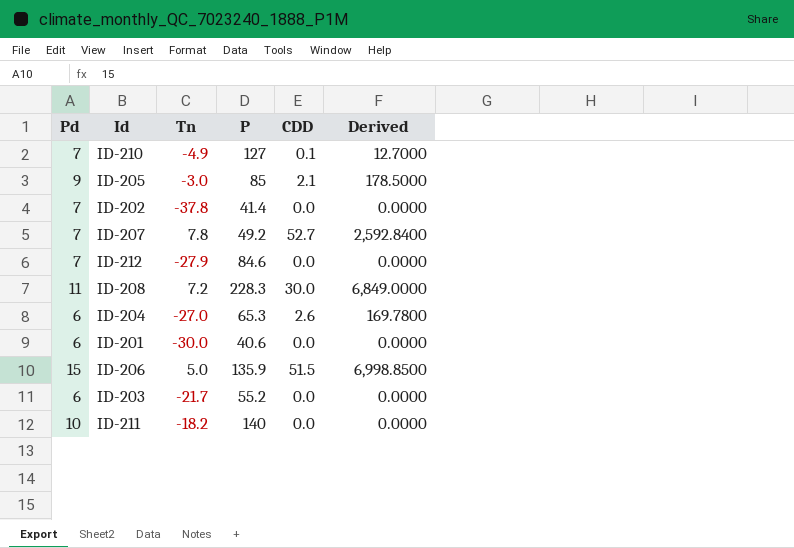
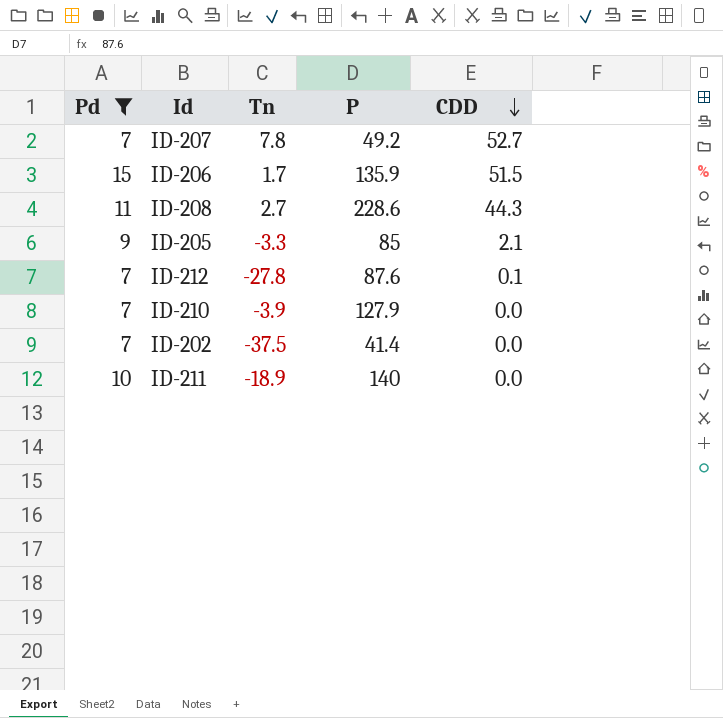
filter: none -> Pd != 6
row order: none -> CDD descending
column Derived | formula: [P] * [CDD] -> none
ID-206 | Tn: 5.0 -> 1.7
ID-208 | Tn: 7.2 -> 2.7
ID-208 | P: 228.3 -> 228.6
ID-208 | CDD: 30.0 -> 44.3
ID-205 | Tn: -3.0 -> -3.3
ID-212 | Tn: -27.9 -> -27.8
ID-212 | P: 84.6 -> 87.6
ID-212 | CDD: 0.0 -> 0.1
ID-210 | Tn: -4.9 -> -3.9
ID-210 | P: 127 -> 127.9
ID-210 | CDD: 0.1 -> 0.0
ID-202 | Tn: -37.8 -> -37.5
ID-211 | Tn: -18.2 -> -18.9

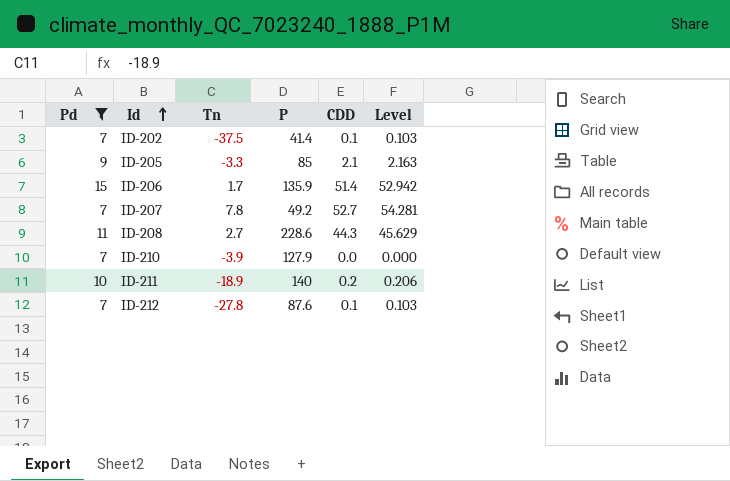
row order: CDD descending -> Id ascending
column Level | formula: none -> [CDD] * 1.03
ID-202 | CDD: 0.0 -> 0.1
ID-206 | CDD: 51.5 -> 51.4
ID-211 | CDD: 0.0 -> 0.2

